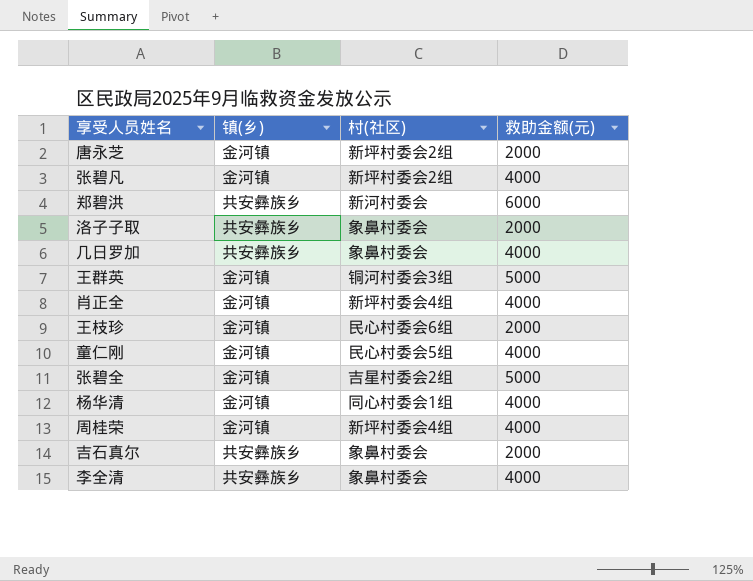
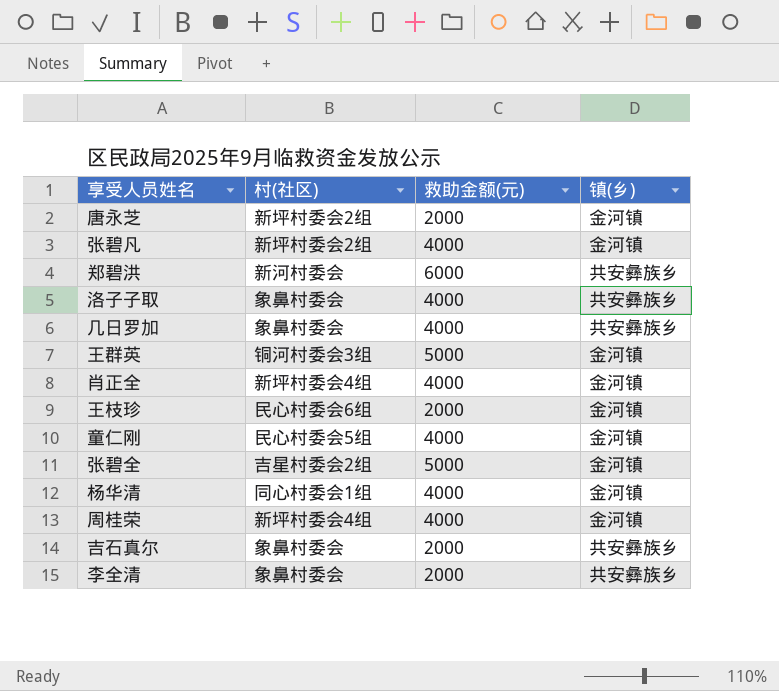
column 镇(乡) | position: 2 -> 4
洛子子取 | 救助金额(元): 2000 -> 4000
李全清 | 救助金额(元): 4000 -> 2000

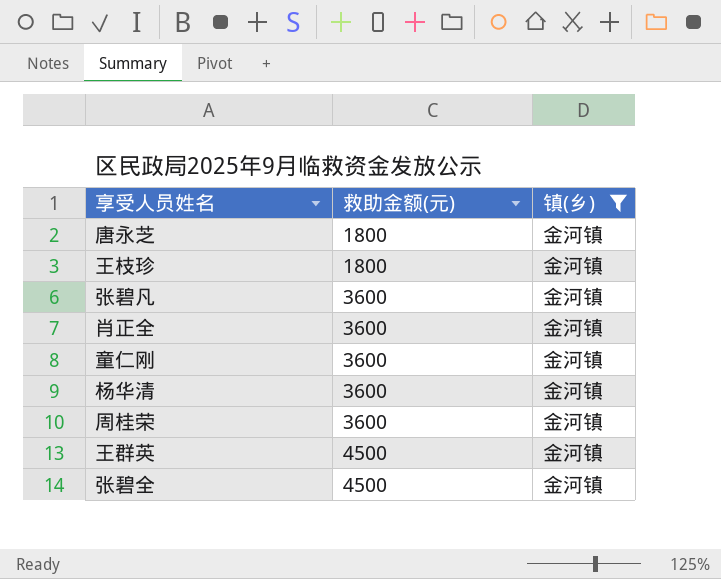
filter: none -> 镇(乡) = 金河镇
row order: none -> 救助金额(元) ascending
column 村(社区) | position: 2 -> none
唐永芝 | 救助金额(元): 2000 -> 1800
王枝珍 | 救助金额(元): 2000 -> 1800
张碧凡 | 救助金额(元): 4000 -> 3600
肖正全 | 救助金额(元): 4000 -> 3600
童仁刚 | 救助金额(元): 4000 -> 3600
杨华清 | 救助金额(元): 4000 -> 3600
周桂荣 | 救助金额(元): 4000 -> 3600
王群英 | 救助金额(元): 5000 -> 4500
张碧全 | 救助金额(元): 5000 -> 4500

